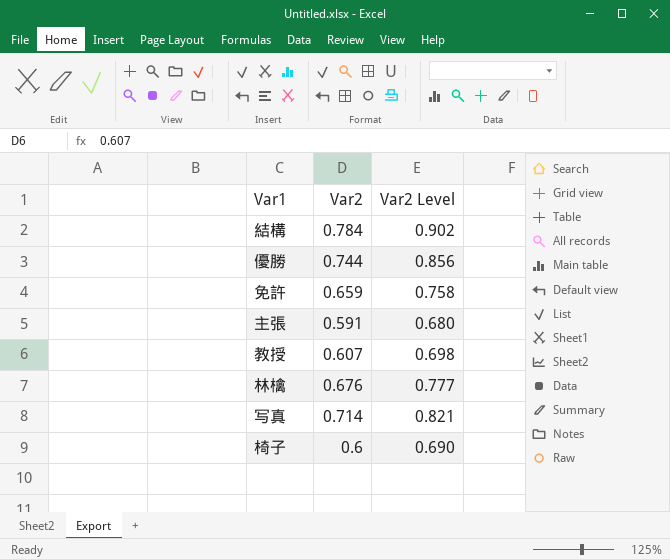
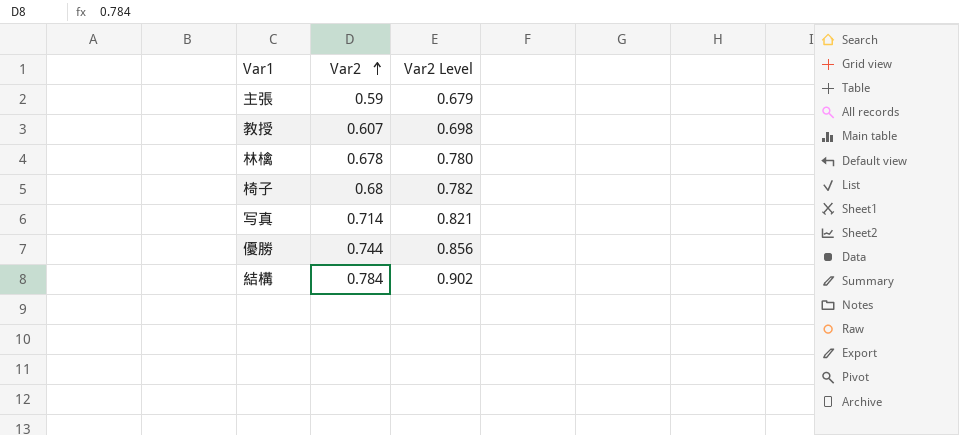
row order: none -> Var2 ascending
row 免許: 0.659 | 0.758 -> none
主張 | Var2: 0.591 -> 0.59
主張 | Var2 Level: 0.680 -> 0.679
林檎 | Var2: 0.676 -> 0.678
林檎 | Var2 Level: 0.777 -> 0.780
椅子 | Var2: 0.6 -> 0.68
椅子 | Var2 Level: 0.690 -> 0.782

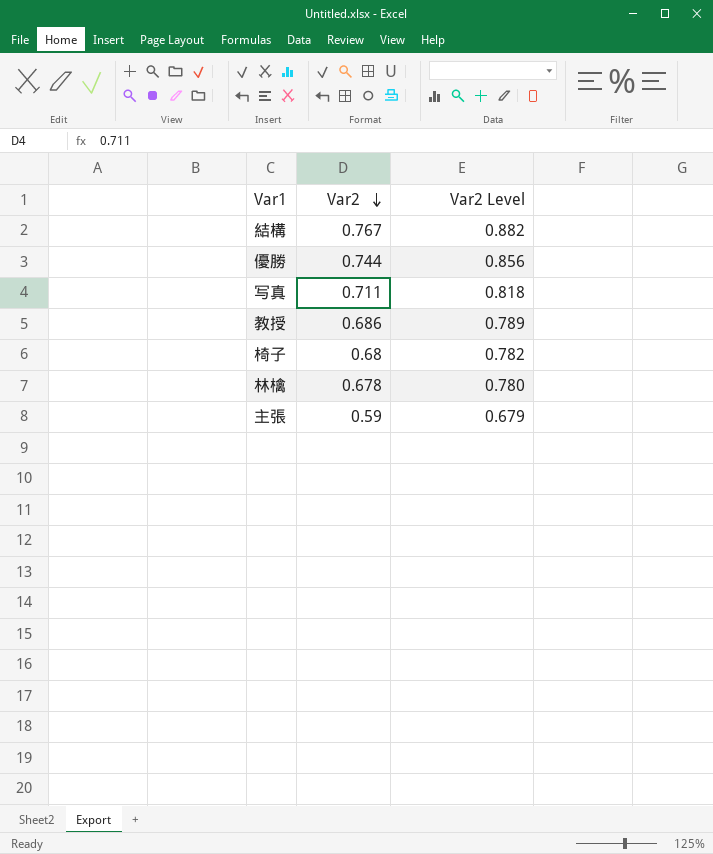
row order: Var2 ascending -> Var2 descending
結構 | Var2: 0.784 -> 0.767
結構 | Var2 Level: 0.902 -> 0.882
写真 | Var2: 0.714 -> 0.711
写真 | Var2 Level: 0.821 -> 0.818
教授 | Var2: 0.607 -> 0.686
教授 | Var2 Level: 0.698 -> 0.789

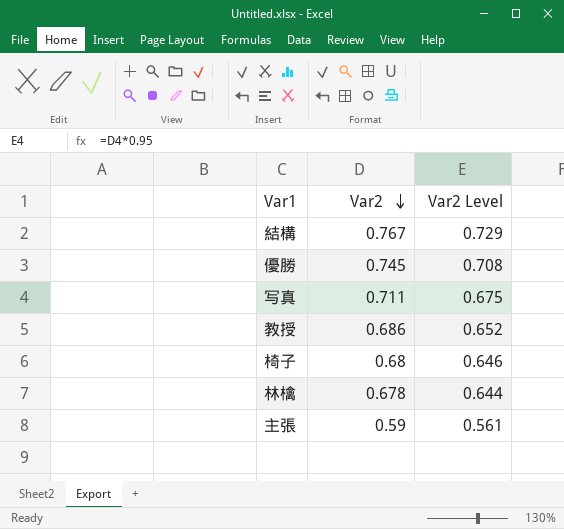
column Var2 Level | formula: [Var2] * 1.15 -> [Var2] * 0.95
優勝 | Var2: 0.744 -> 0.745

